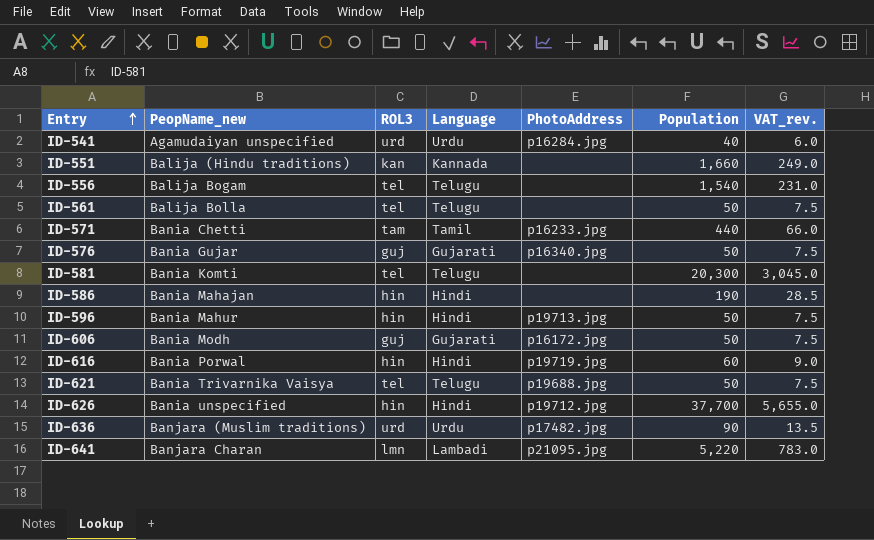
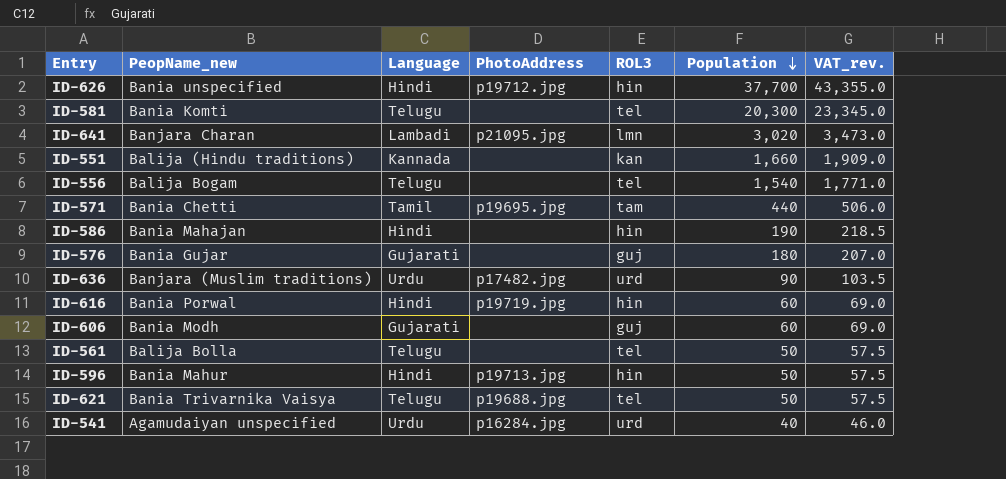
row order: Entry ascending -> Population descending
column ROL3 | position: 3 -> 5
column VAT_rev. | formula: [Population] * 0.15 -> [Population] * 1.15
ID-641 | Population: 5,220 -> 3,020
ID-571 | PhotoAddress: p16233.jpg -> p19695.jpg
ID-576 | PhotoAddress: p16340.jpg -> none
ID-576 | Population: 50 -> 180
ID-606 | PhotoAddress: p16172.jpg -> none
ID-606 | Population: 50 -> 60

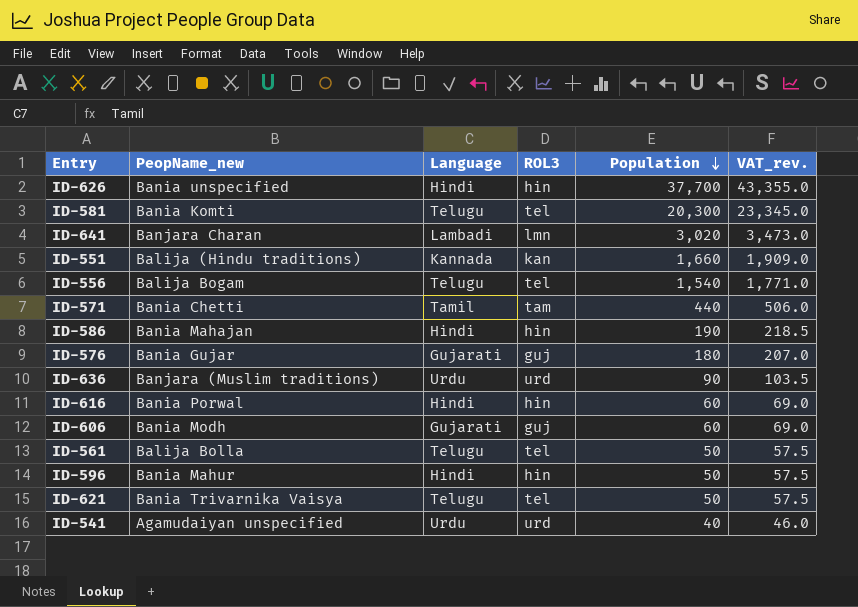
column PhotoAddress | position: 4 -> none

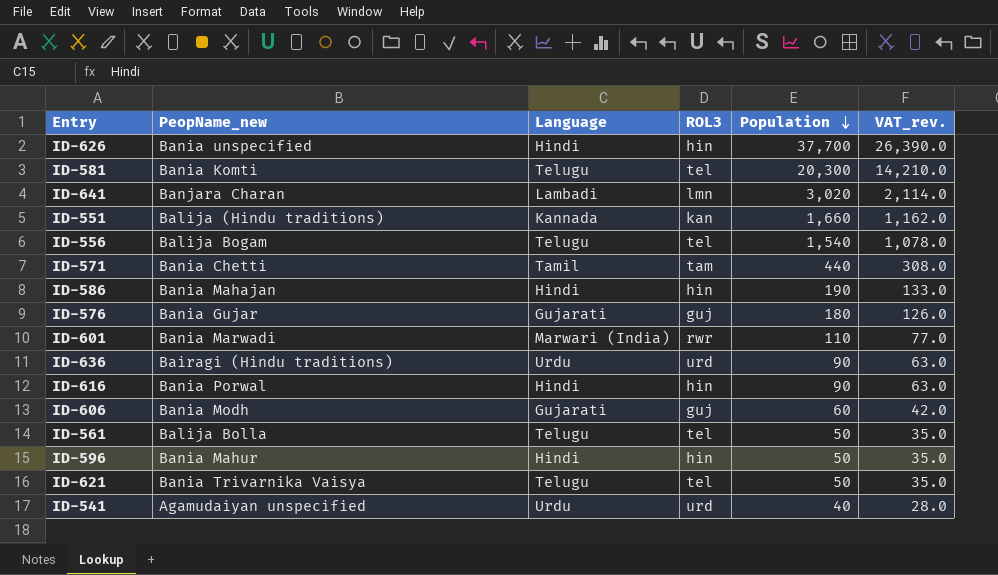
column VAT_rev. | formula: [Population] * 1.15 -> [Population] * 0.7
row ID-601: none -> Bania Marwadi | Marwari (India) | rwr | 110 | 77.0
ID-636 | PeopName_new: Banjara (Muslim traditions) -> Bairagi (Hindu traditions)
ID-616 | Population: 60 -> 90

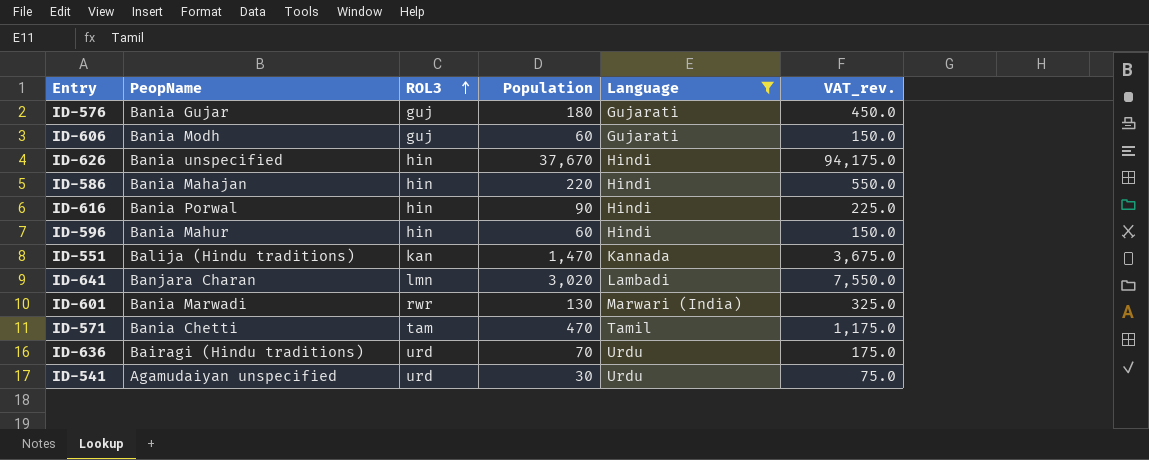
filter: none -> Language != Telugu
row order: Population descending -> ROL3 ascending
column name: PeopName_new -> PeopName
column Language | position: 3 -> 5
column VAT_rev. | formula: [Population] * 0.7 -> [Population] * 2.5
ID-626 | Population: 37,700 -> 37,670
ID-586 | Population: 190 -> 220
ID-596 | Population: 50 -> 60
ID-551 | Population: 1,660 -> 1,470
ID-601 | Population: 110 -> 130
ID-571 | Population: 440 -> 470
ID-636 | Population: 90 -> 70
ID-541 | Population: 40 -> 30

